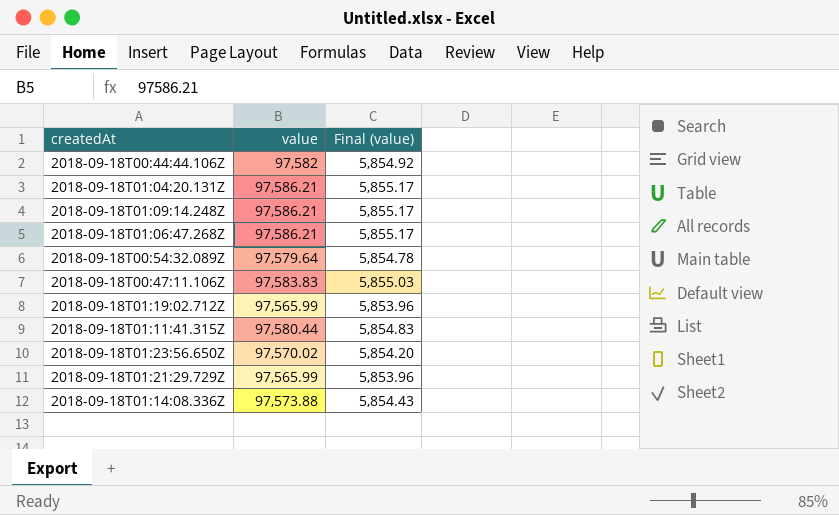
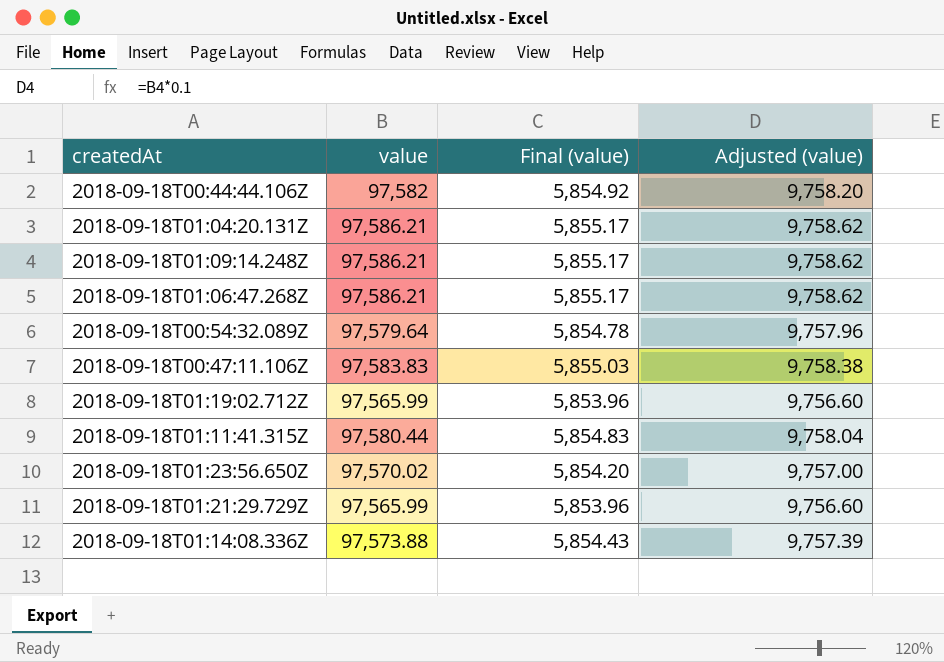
column Adjusted (value) | formula: none -> [value] * 0.1

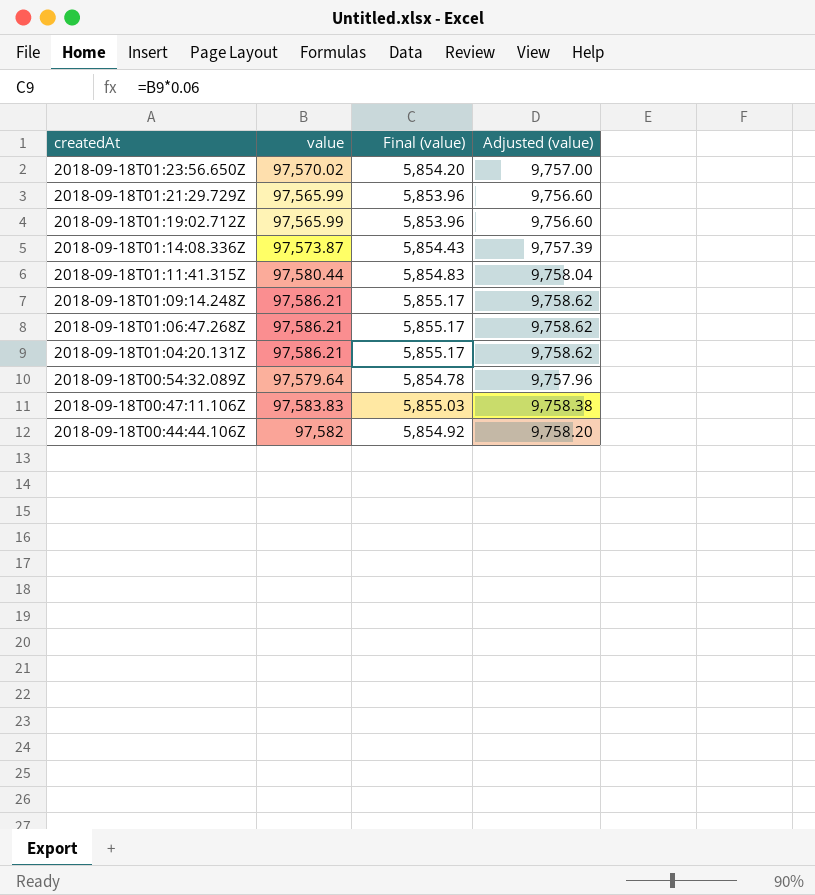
row order: none -> createdAt descending
2018-09-18T01:14:08.336Z | value: 97,573.88 -> 97,573.87

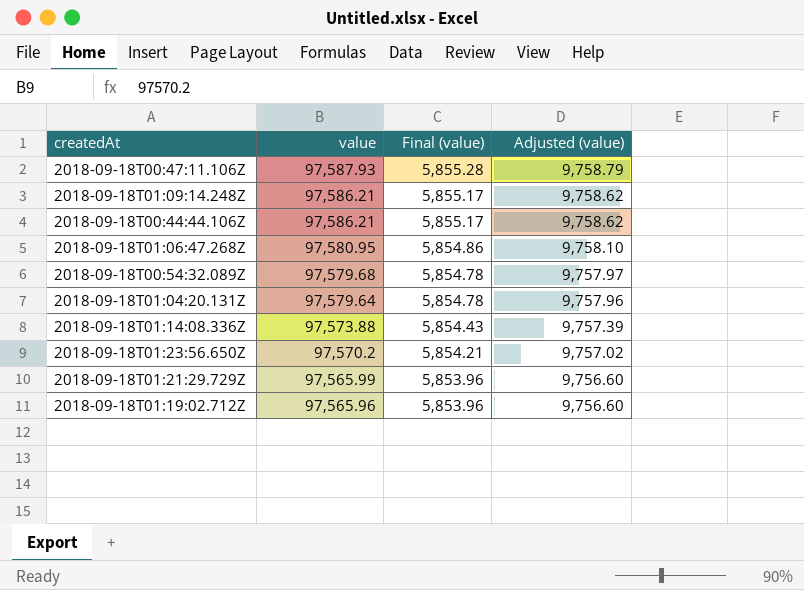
row order: createdAt descending -> value descending
row 2018-09-18T01:11:41.315Z: 97,580.44 | 5,854.83 | 9,758.04 -> none
2018-09-18T00:47:11.106Z | value: 97,583.83 -> 97,587.93
2018-09-18T00:47:11.106Z | Final (value): 5,855.03 -> 5,855.28
2018-09-18T00:47:11.106Z | Adjusted (value): 9,758.38 -> 9,758.79
2018-09-18T00:44:44.106Z | value: 97,582 -> 97,586.21
2018-09-18T00:44:44.106Z | Final (value): 5,854.92 -> 5,855.17
2018-09-18T00:44:44.106Z | Adjusted (value): 9,758.20 -> 9,758.62
2018-09-18T01:06:47.268Z | value: 97,586.21 -> 97,580.95
2018-09-18T01:06:47.268Z | Final (value): 5,855.17 -> 5,854.86
2018-09-18T01:06:47.268Z | Adjusted (value): 9,758.62 -> 9,758.10
2018-09-18T00:54:32.089Z | value: 97,579.64 -> 97,579.68
2018-09-18T00:54:32.089Z | Adjusted (value): 9,757.96 -> 9,757.97
2018-09-18T01:04:20.131Z | value: 97,586.21 -> 97,579.64
2018-09-18T01:04:20.131Z | Final (value): 5,855.17 -> 5,854.78
2018-09-18T01:04:20.131Z | Adjusted (value): 9,758.62 -> 9,757.96
2018-09-18T01:14:08.336Z | value: 97,573.87 -> 97,573.88
2018-09-18T01:23:56.650Z | value: 97,570.02 -> 97,570.2
2018-09-18T01:23:56.650Z | Final (value): 5,854.20 -> 5,854.21
2018-09-18T01:23:56.650Z | Adjusted (value): 9,757.00 -> 9,757.02
2018-09-18T01:19:02.712Z | value: 97,565.99 -> 97,565.96

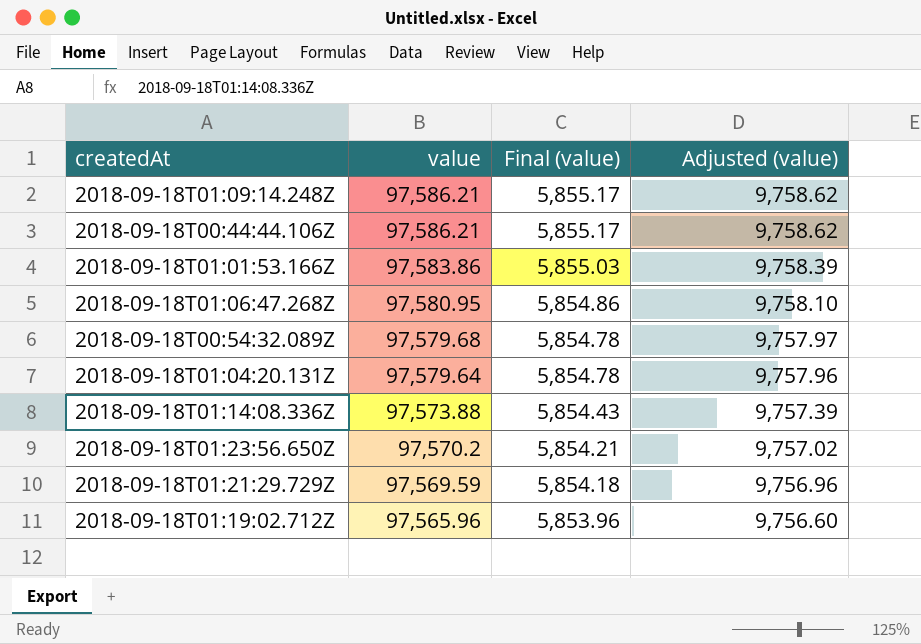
row 2018-09-18T00:47:11.106Z: 97,587.93 | 5,855.28 | 9,758.79 -> none
row 2018-09-18T01:01:53.166Z: none -> 97,583.86 | 5,855.03 | 9,758.39
2018-09-18T01:21:29.729Z | value: 97,565.99 -> 97,569.59
2018-09-18T01:21:29.729Z | Final (value): 5,853.96 -> 5,854.18
2018-09-18T01:21:29.729Z | Adjusted (value): 9,756.60 -> 9,756.96

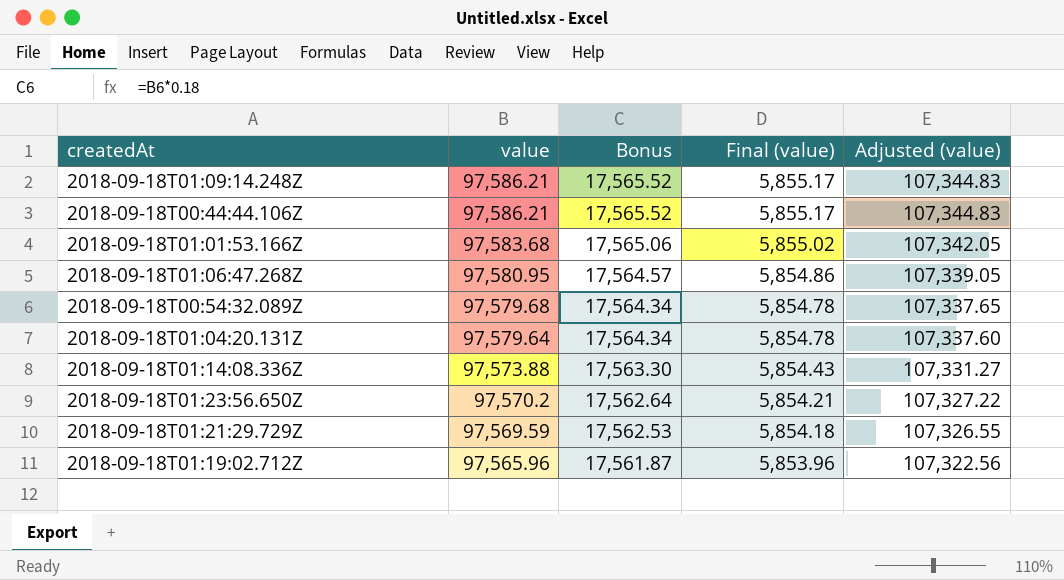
column Bonus | formula: none -> [value] * 0.18
column Adjusted (value) | formula: [value] * 0.1 -> [value] * 1.1
2018-09-18T01:01:53.166Z | value: 97,583.86 -> 97,583.68
2018-09-18T01:01:53.166Z | Final (value): 5,855.03 -> 5,855.02

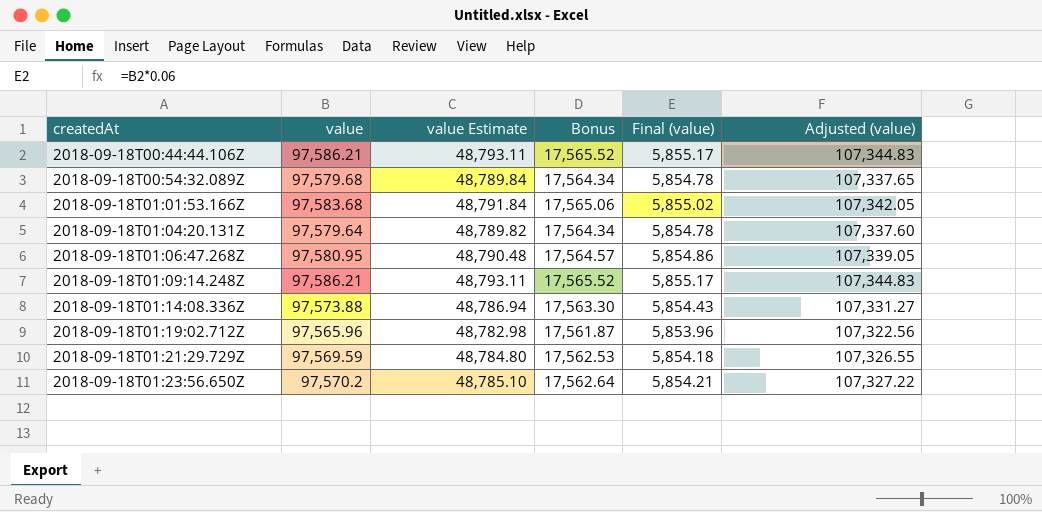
row order: value descending -> createdAt ascending
column value Estimate | formula: none -> [value] * 0.5

